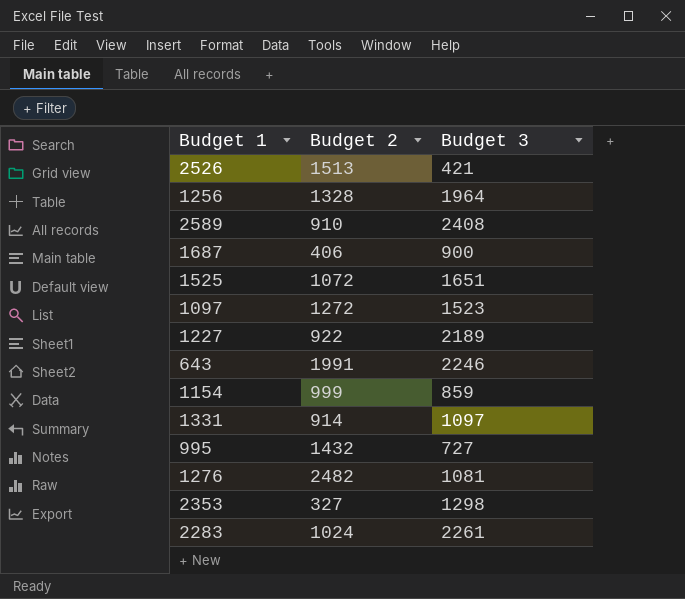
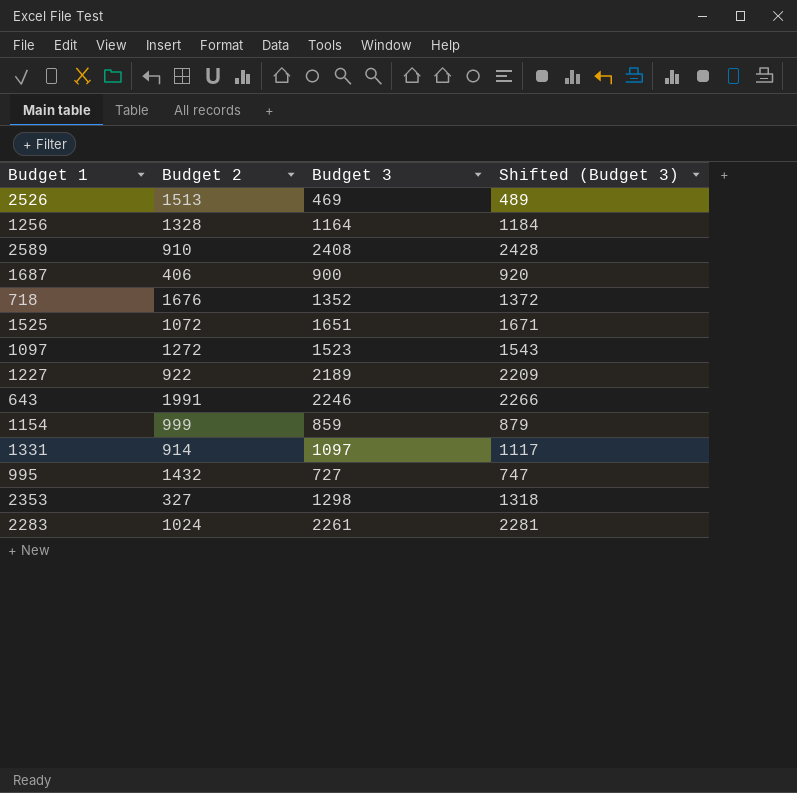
column Shifted (Budget 3) | formula: none -> [Budget 3] + 20
row 1276: 2482 | 1081 -> none
2526 | Budget 3: 421 -> 469
1256 | Budget 3: 1964 -> 1164
row 718: none -> 1676 | 1352 | 1372

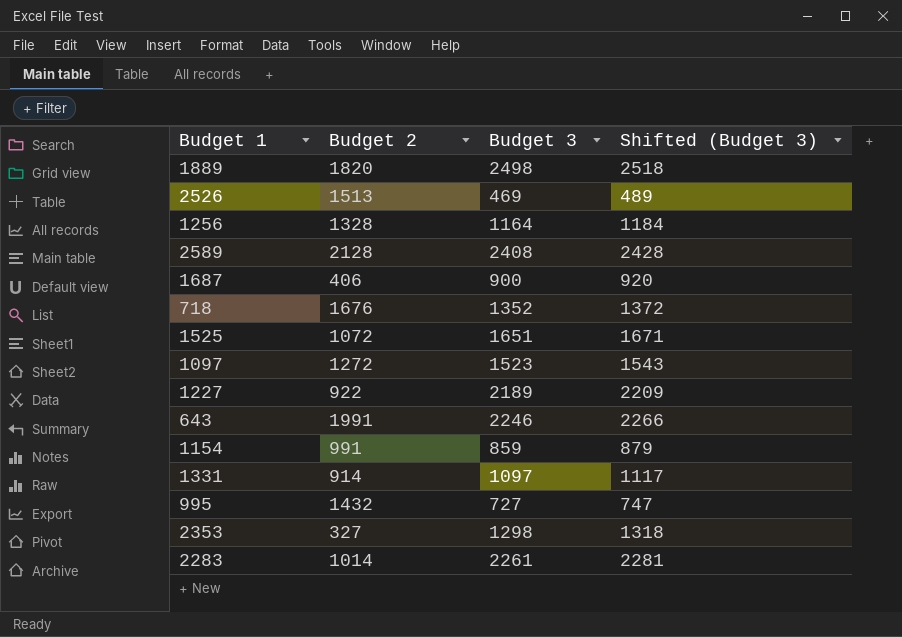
row 1889: none -> 1820 | 2498 | 2518
2589 | Budget 2: 910 -> 2128
1154 | Budget 2: 999 -> 991
2283 | Budget 2: 1024 -> 1014

